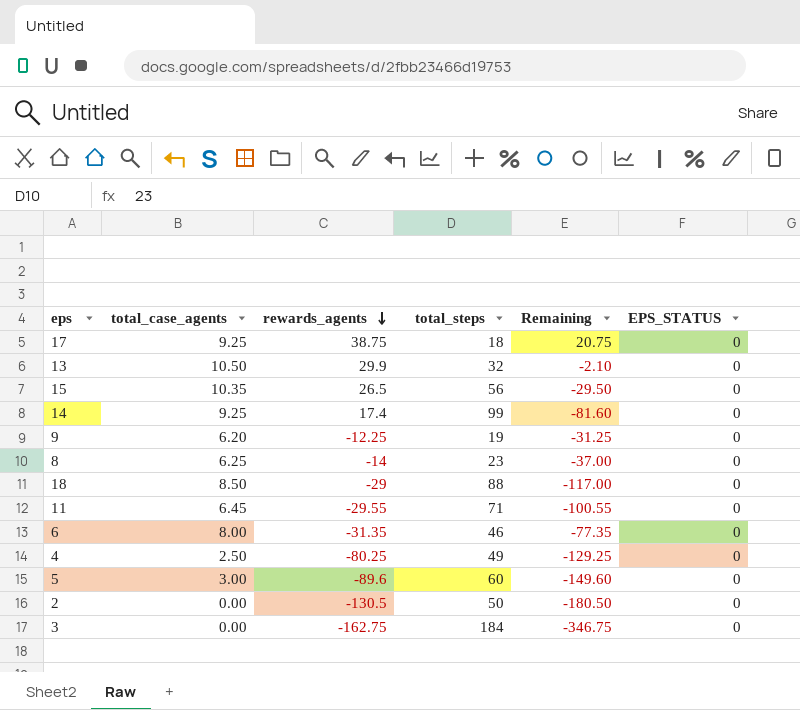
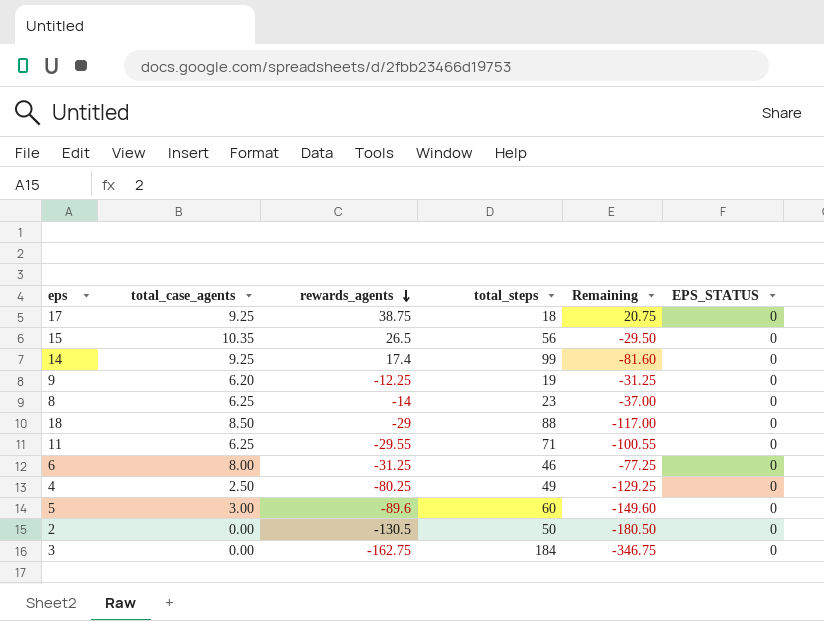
row 13: 10.50 | 29.9 | 32 | -2.10 | 0 -> none
11 | total_case_agents: 6.45 -> 6.25
6 | rewards_agents: -31.35 -> -31.25
6 | Remaining: -77.35 -> -77.25

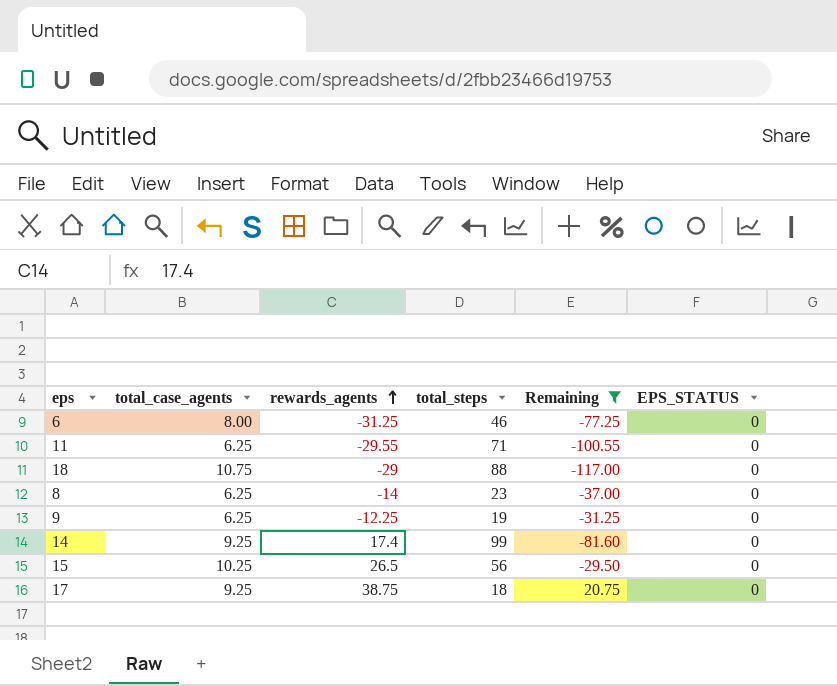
filter: none -> Remaining >= -117.00
row order: rewards_agents descending -> rewards_agents ascending
18 | total_case_agents: 8.50 -> 10.75
9 | total_case_agents: 6.20 -> 6.25
15 | total_case_agents: 10.35 -> 10.25

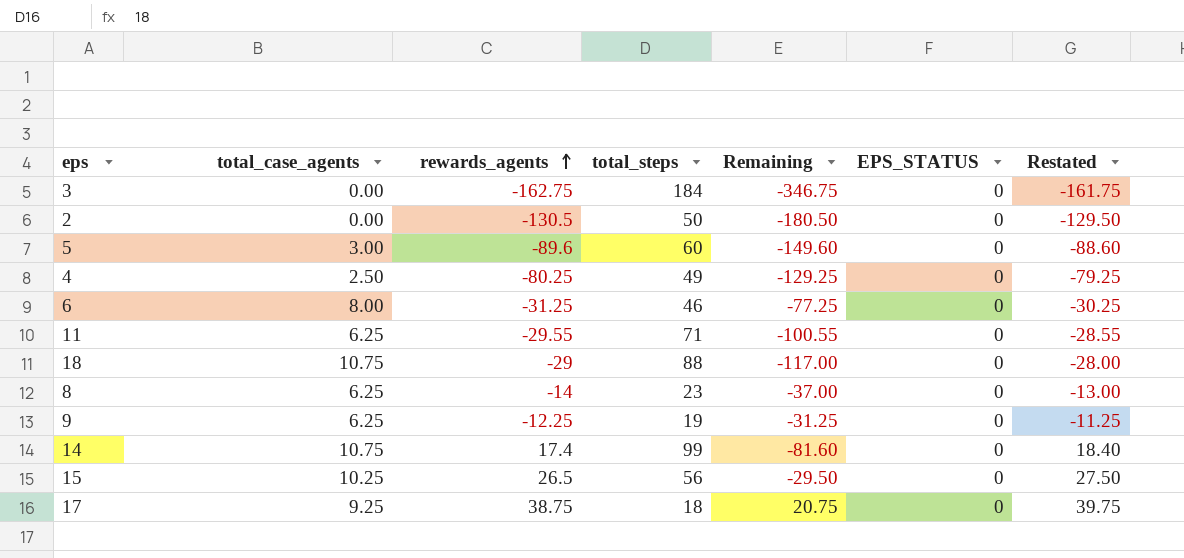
filter: Remaining >= -117.00 -> none
column Restated | formula: none -> [rewards_agents] + 1
14 | total_case_agents: 9.25 -> 10.75

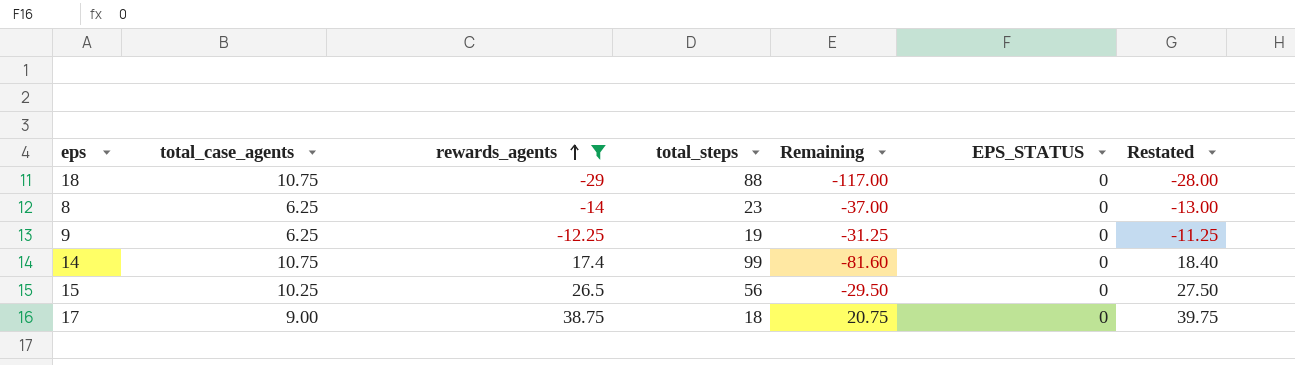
filter: none -> rewards_agents >= -29
17 | total_case_agents: 9.25 -> 9.00

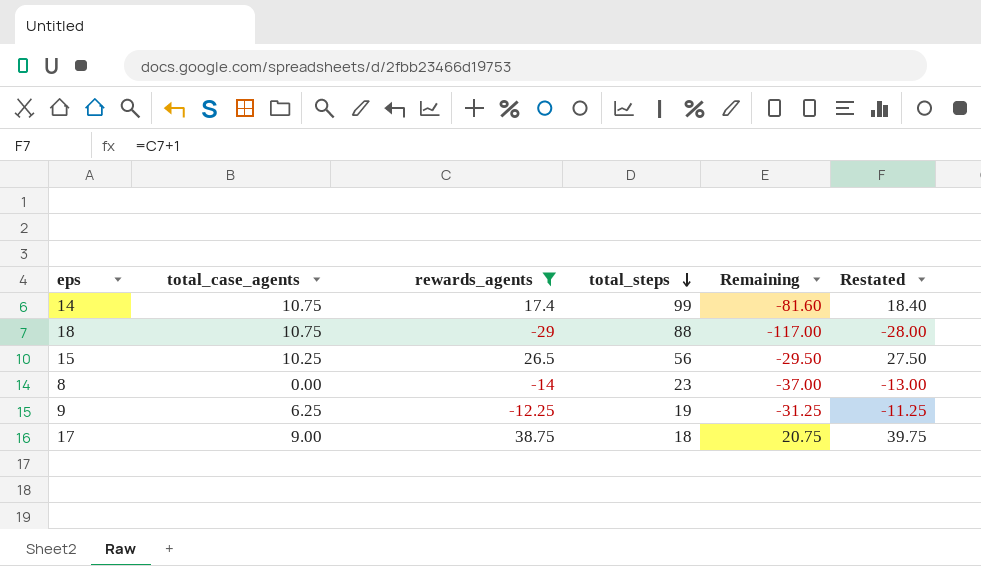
row order: rewards_agents ascending -> total_steps descending
column EPS_STATUS | position: 6 -> none
8 | total_case_agents: 6.25 -> 0.00

